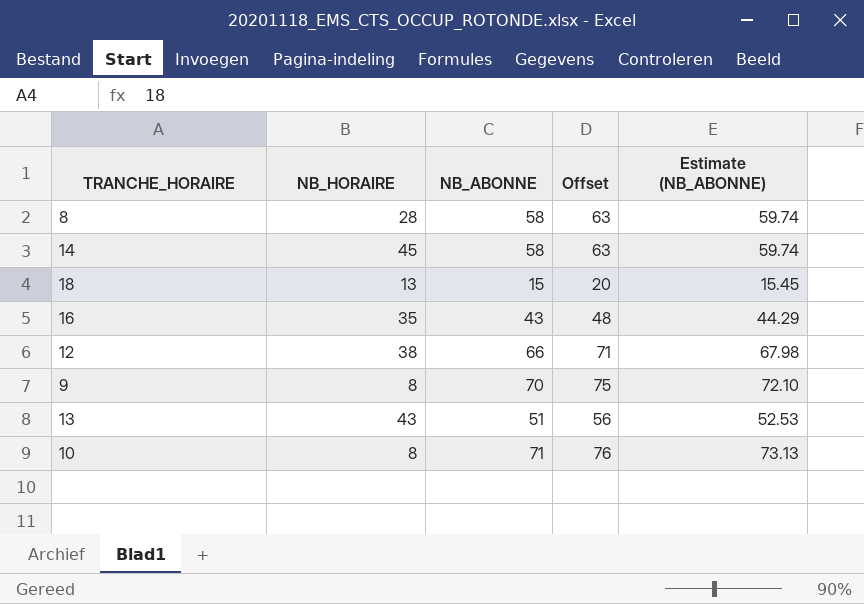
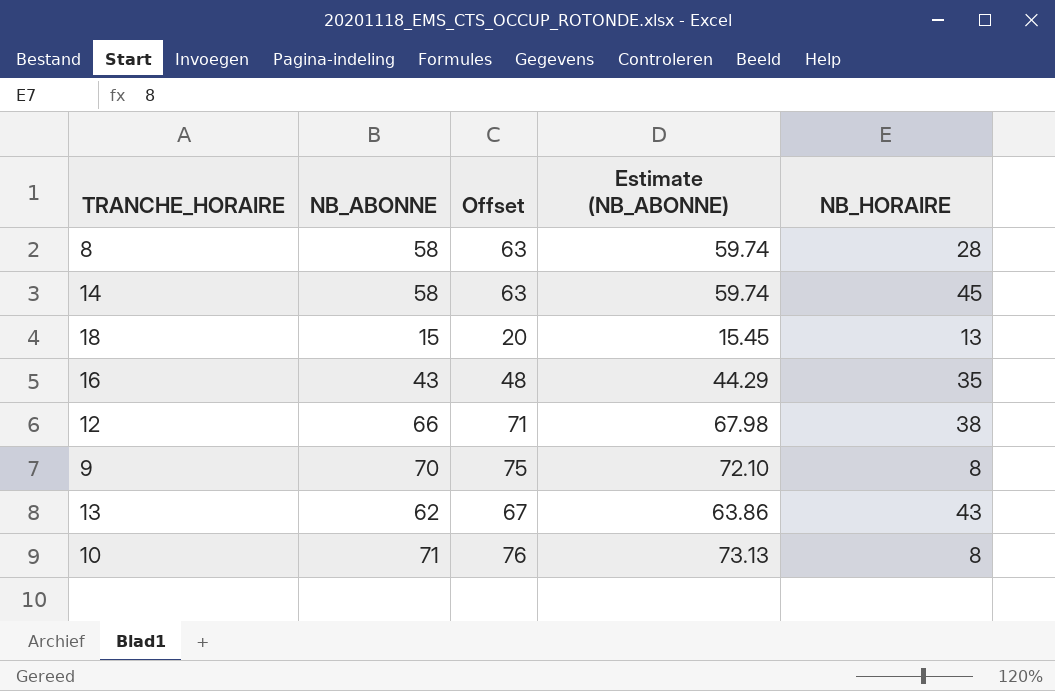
column NB_HORAIRE | position: 2 -> 5
13 | NB_ABONNE: 51 -> 62
13 | Offset: 56 -> 67
13 | Estimate (NB_ABONNE): 52.53 -> 63.86

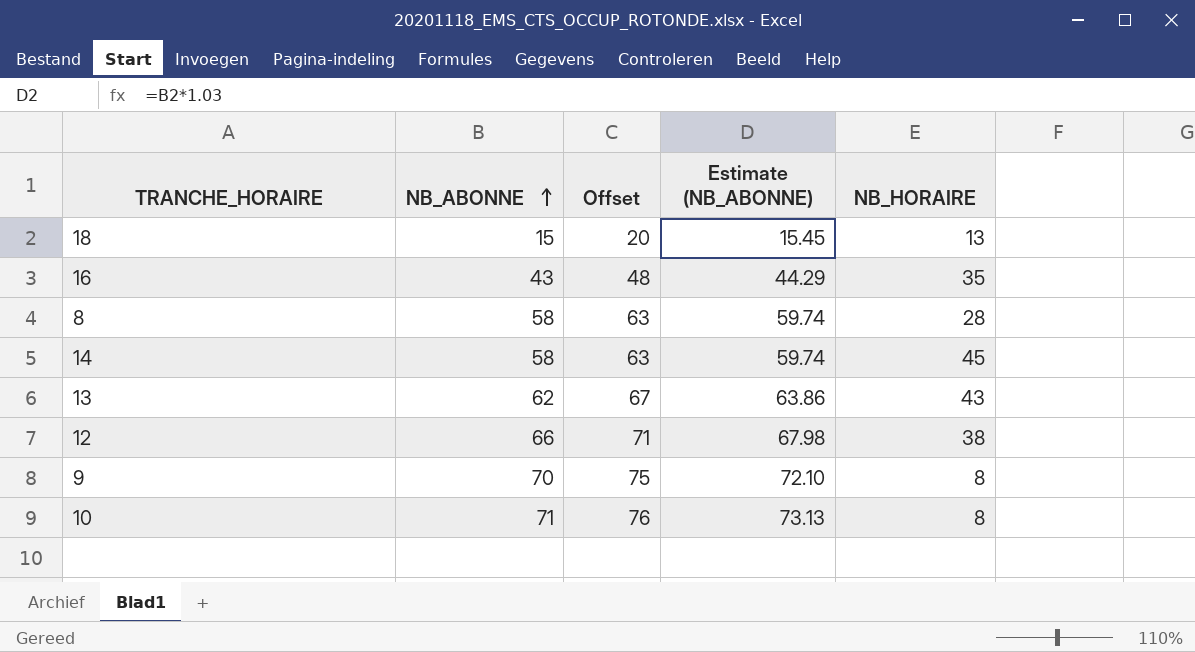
row order: none -> NB_ABONNE ascending

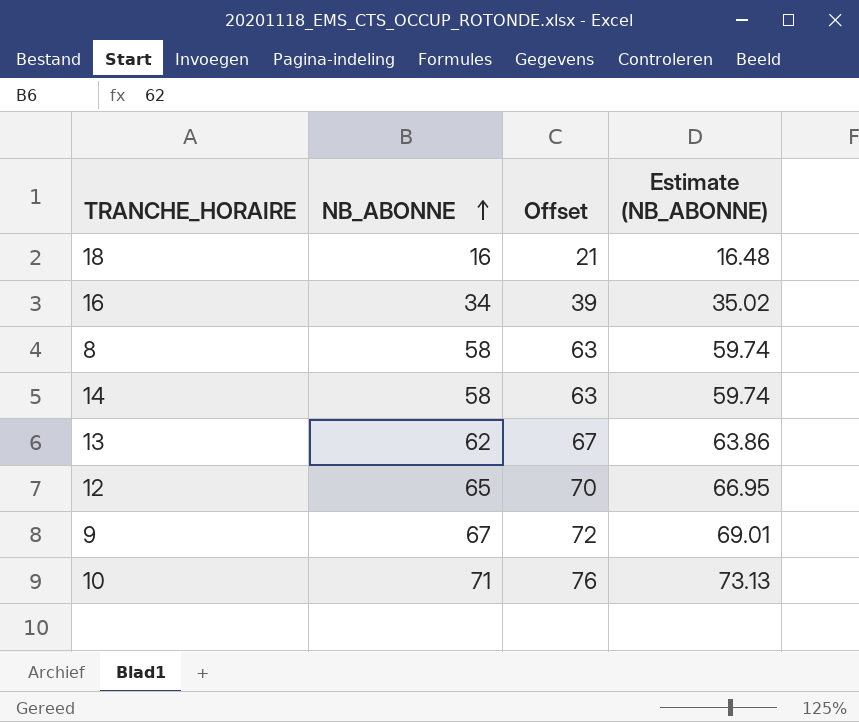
column NB_HORAIRE | position: 5 -> none
18 | NB_ABONNE: 15 -> 16
18 | Offset: 20 -> 21
18 | Estimate (NB_ABONNE): 15.45 -> 16.48
16 | NB_ABONNE: 43 -> 34
16 | Offset: 48 -> 39
16 | Estimate (NB_ABONNE): 44.29 -> 35.02
12 | NB_ABONNE: 66 -> 65
12 | Offset: 71 -> 70
12 | Estimate (NB_ABONNE): 67.98 -> 66.95
9 | NB_ABONNE: 70 -> 67
9 | Offset: 75 -> 72
9 | Estimate (NB_ABONNE): 72.10 -> 69.01

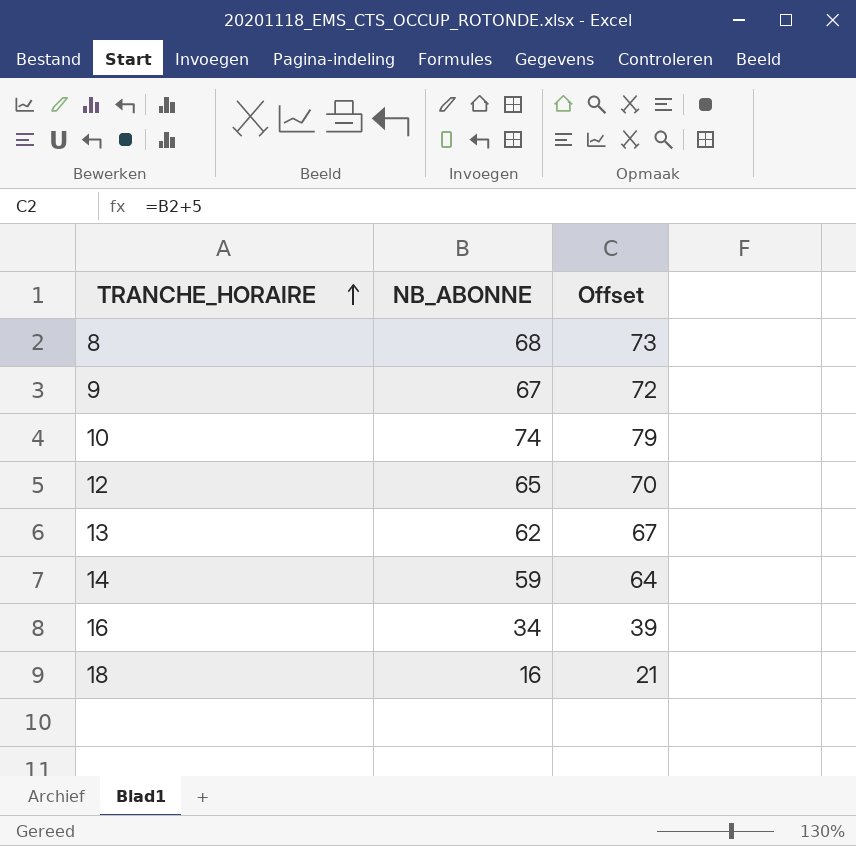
row order: NB_ABONNE ascending -> TRANCHE_HORAIRE ascending
column Estimate (NB_ABONNE) | formula: [NB_ABONNE] * 1.03 -> none
8 | NB_ABONNE: 58 -> 68
8 | Offset: 63 -> 73
10 | NB_ABONNE: 71 -> 74
10 | Offset: 76 -> 79
14 | NB_ABONNE: 58 -> 59
14 | Offset: 63 -> 64

